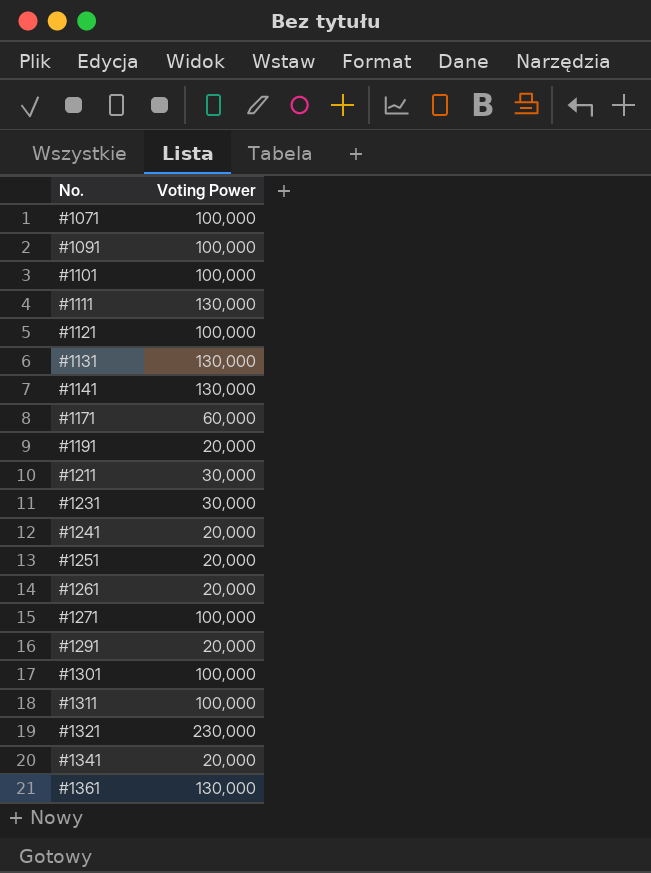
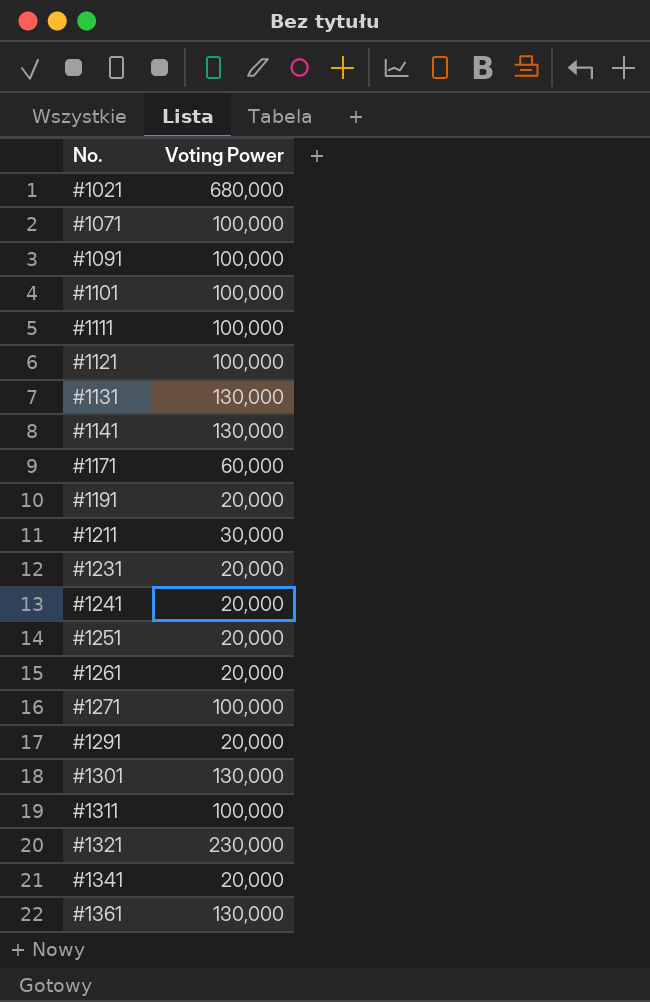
row #1021: none -> 680,000
#1111 | Voting Power: 130,000 -> 100,000
#1231 | Voting Power: 30,000 -> 20,000
#1301 | Voting Power: 100,000 -> 130,000

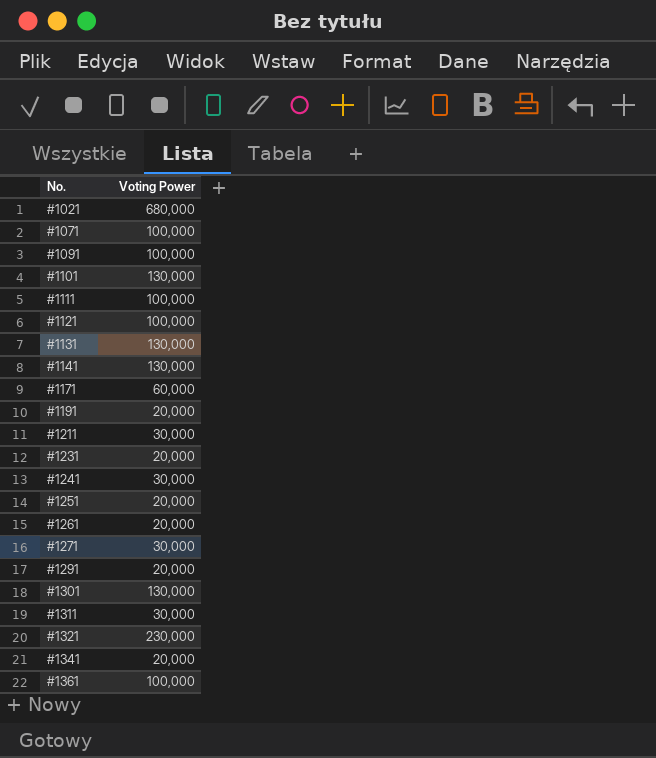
#1101 | Voting Power: 100,000 -> 130,000
#1241 | Voting Power: 20,000 -> 30,000
#1271 | Voting Power: 100,000 -> 30,000
#1311 | Voting Power: 100,000 -> 30,000
#1361 | Voting Power: 130,000 -> 100,000

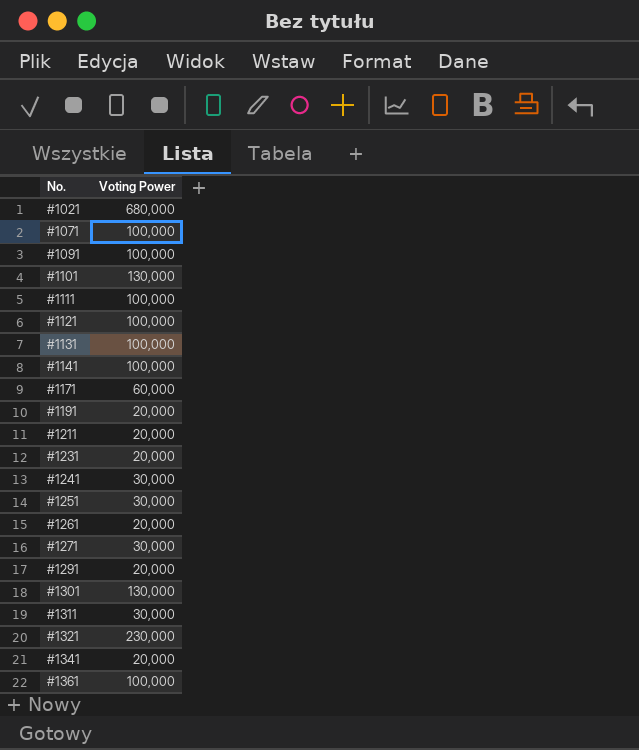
#1131 | Voting Power: 130,000 -> 100,000
#1141 | Voting Power: 130,000 -> 100,000
#1211 | Voting Power: 30,000 -> 20,000
#1251 | Voting Power: 20,000 -> 30,000

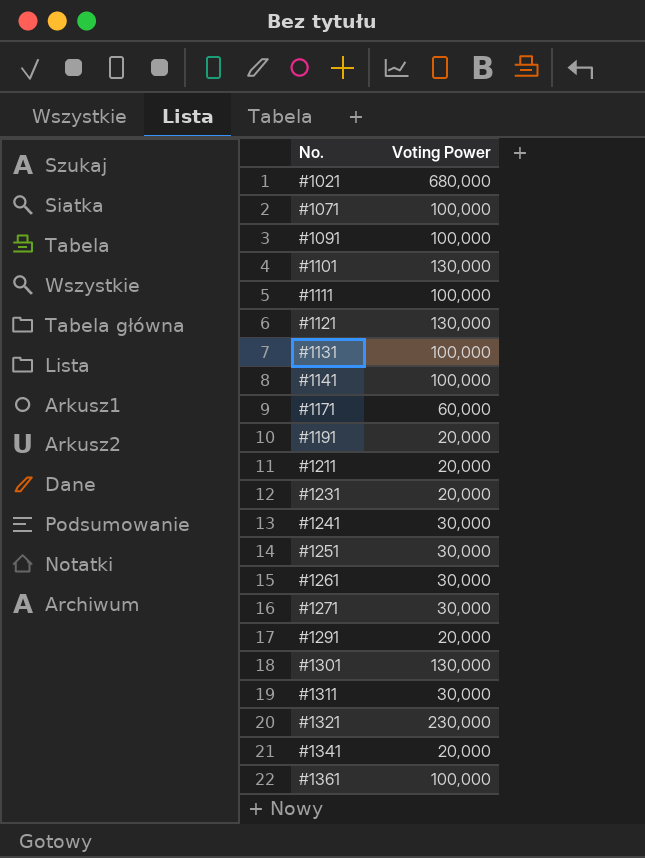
#1121 | Voting Power: 100,000 -> 130,000
#1261 | Voting Power: 20,000 -> 30,000

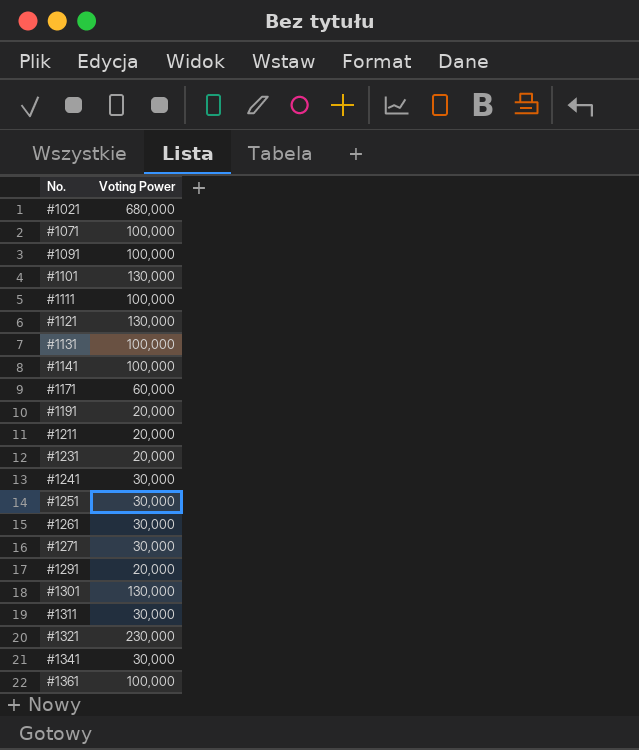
#1341 | Voting Power: 20,000 -> 30,000

